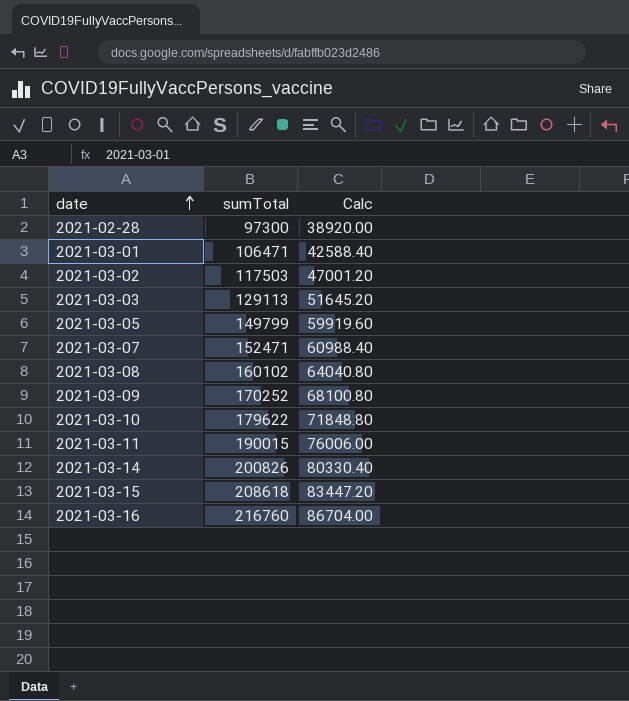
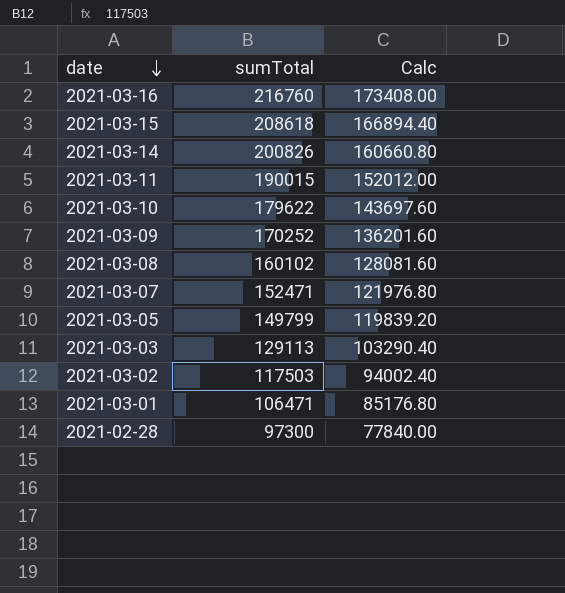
row order: date ascending -> date descending
column Calc | formula: [sumTotal] * 0.4 -> [sumTotal] * 0.8

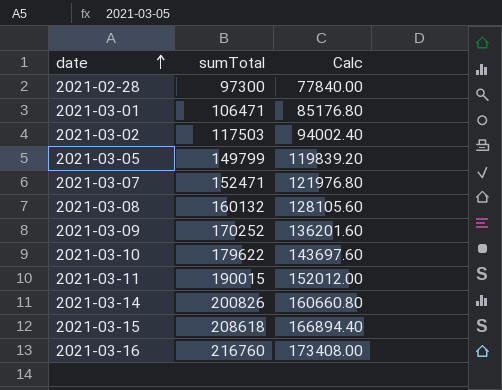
row order: date descending -> date ascending
row 2021-03-03: 129113 | 103290.40 -> none
2021-03-08 | sumTotal: 160102 -> 160132
2021-03-08 | Calc: 128081.60 -> 128105.60

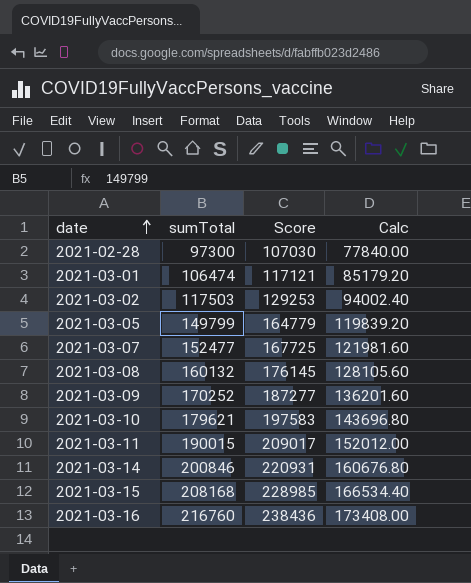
column Score | formula: none -> [sumTotal] * 1.1
2021-03-01 | sumTotal: 106471 -> 106474
2021-03-01 | Calc: 85176.80 -> 85179.20
2021-03-07 | sumTotal: 152471 -> 152477
2021-03-07 | Calc: 121976.80 -> 121981.60
2021-03-10 | sumTotal: 179622 -> 179621
2021-03-10 | Calc: 143697.60 -> 143696.80
2021-03-14 | sumTotal: 200826 -> 200846
2021-03-14 | Calc: 160660.80 -> 160676.80
2021-03-15 | sumTotal: 208618 -> 208168
2021-03-15 | Calc: 166894.40 -> 166534.40

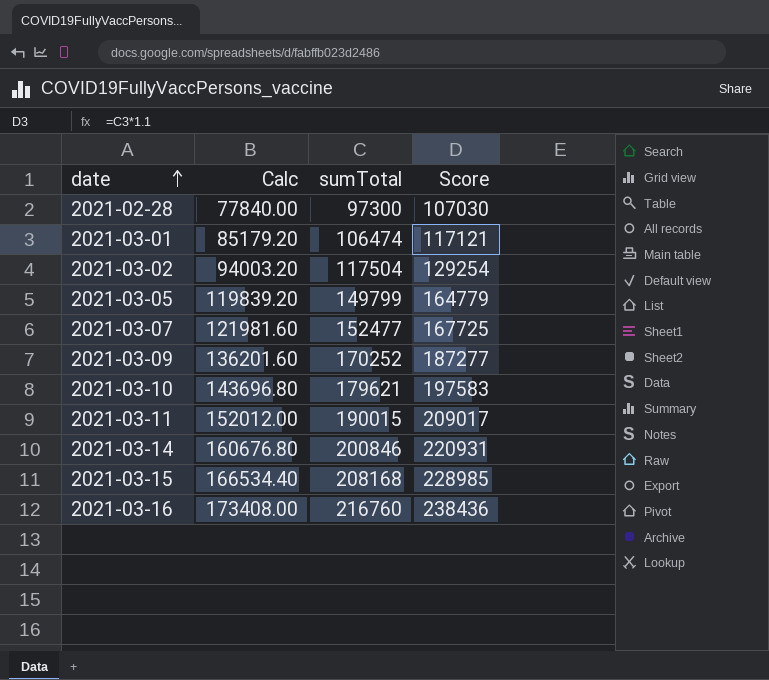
column Calc | position: 4 -> 2
row 2021-03-08: 160132 | 176145 | 128105.60 -> none
2021-03-02 | Calc: 94002.40 -> 94003.20
2021-03-02 | sumTotal: 117503 -> 117504
2021-03-02 | Score: 129253 -> 129254

